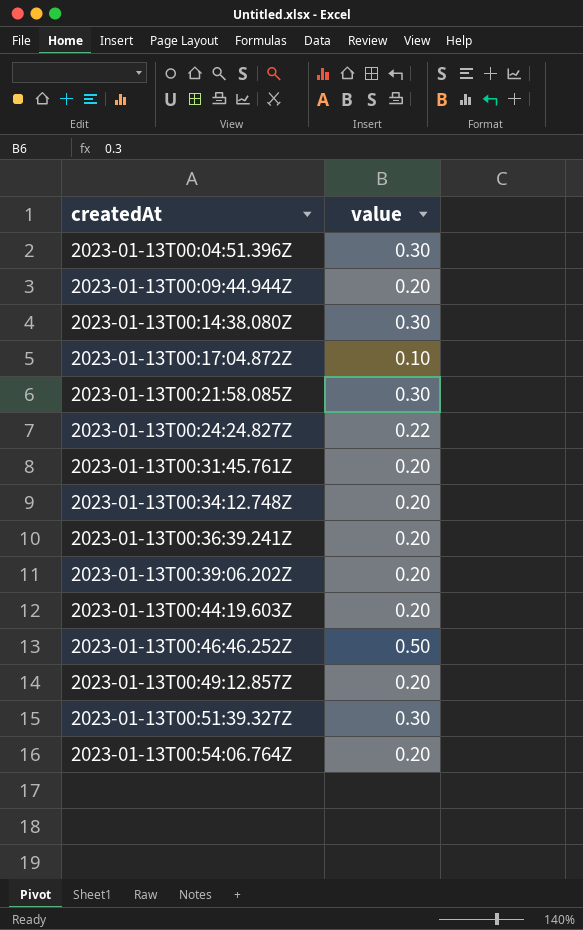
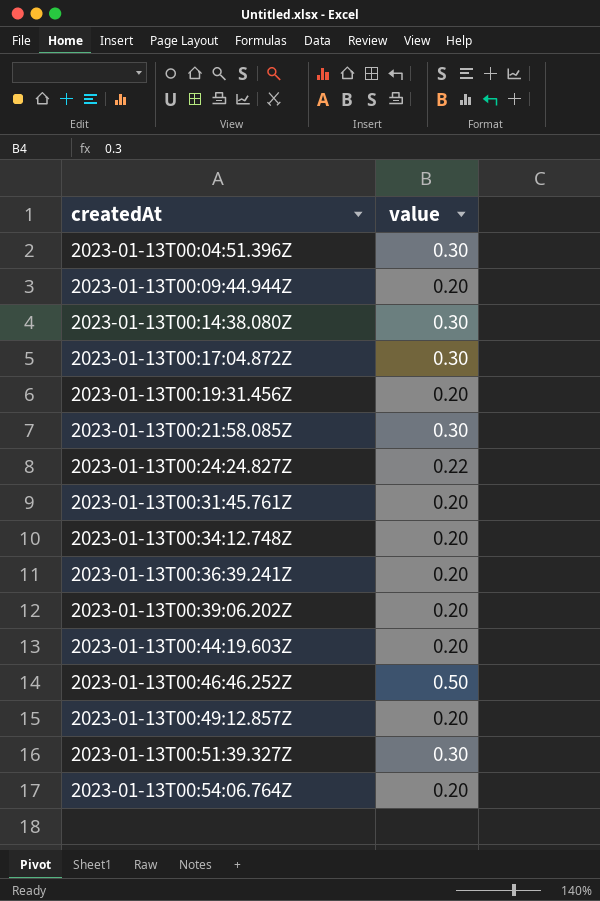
2023-01-13T00:17:04.872Z | value: 0.10 -> 0.30
row 2023-01-13T00:19:31.456Z: none -> 0.20

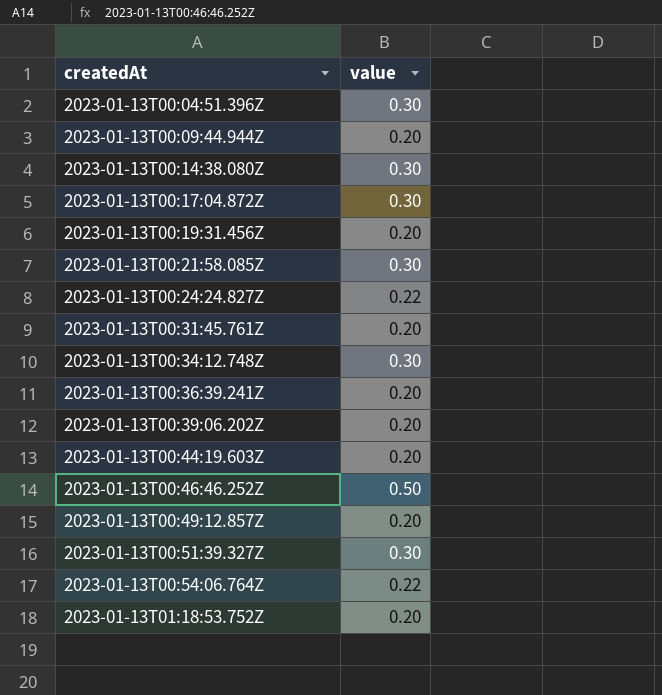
2023-01-13T00:34:12.748Z | value: 0.20 -> 0.30
2023-01-13T00:54:06.764Z | value: 0.20 -> 0.22
row 2023-01-13T01:18:53.752Z: none -> 0.20

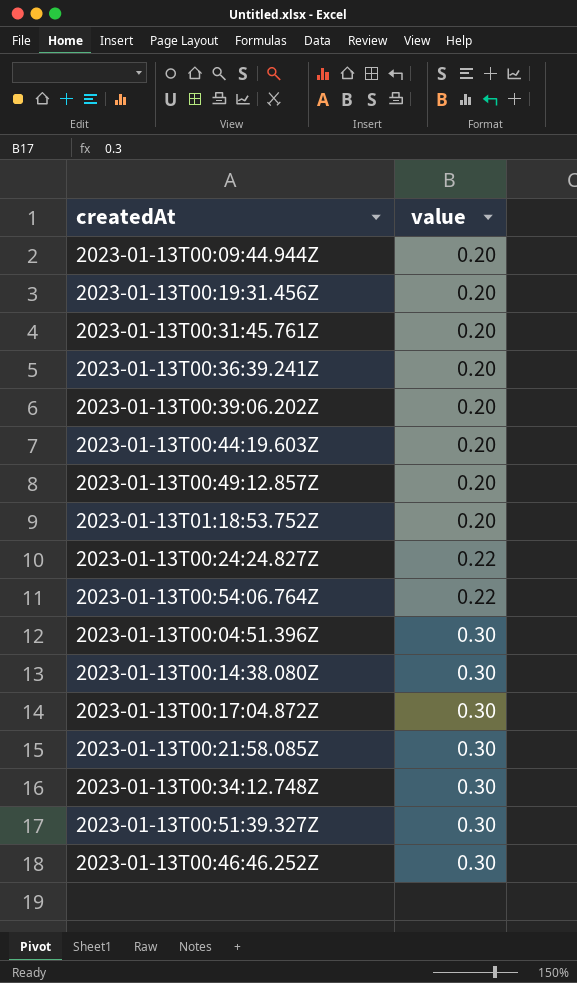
row order: createdAt ascending -> value ascending
2023-01-13T00:46:46.252Z | value: 0.50 -> 0.30

